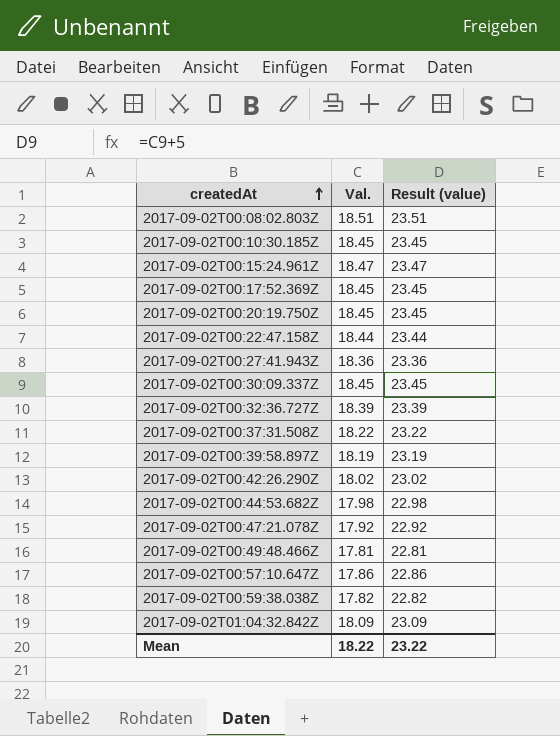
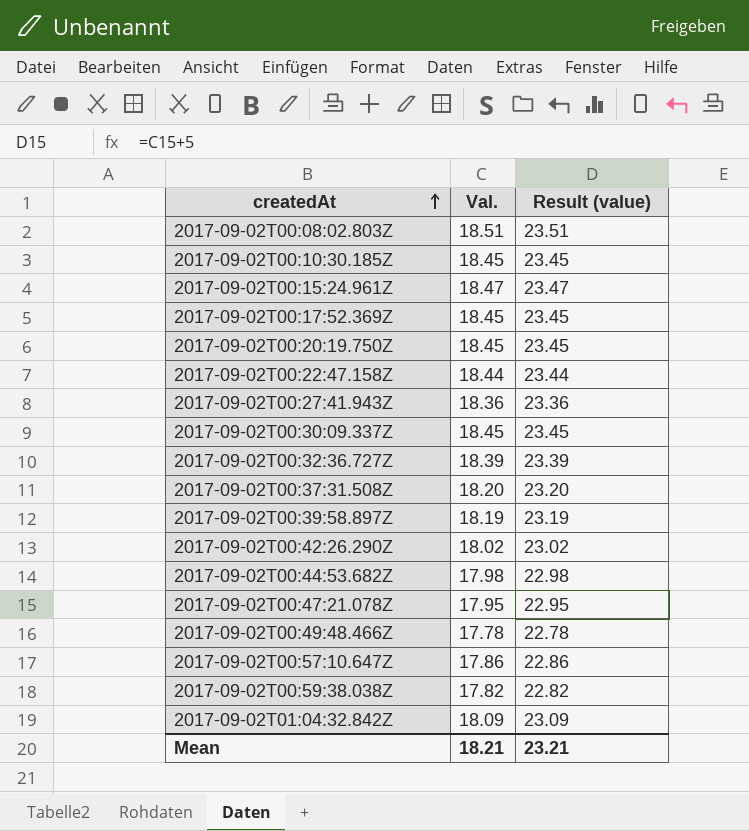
2017-09-02T00:37:31.508Z | Val.: 18.22 -> 18.20
2017-09-02T00:37:31.508Z | Result (value): 23.22 -> 23.20
2017-09-02T00:47:21.078Z | Val.: 17.92 -> 17.95
2017-09-02T00:47:21.078Z | Result (value): 22.92 -> 22.95
2017-09-02T00:49:48.466Z | Val.: 17.81 -> 17.78
2017-09-02T00:49:48.466Z | Result (value): 22.81 -> 22.78
Mean | Val.: 18.22 -> 18.21
Mean | Result (value): 23.22 -> 23.21

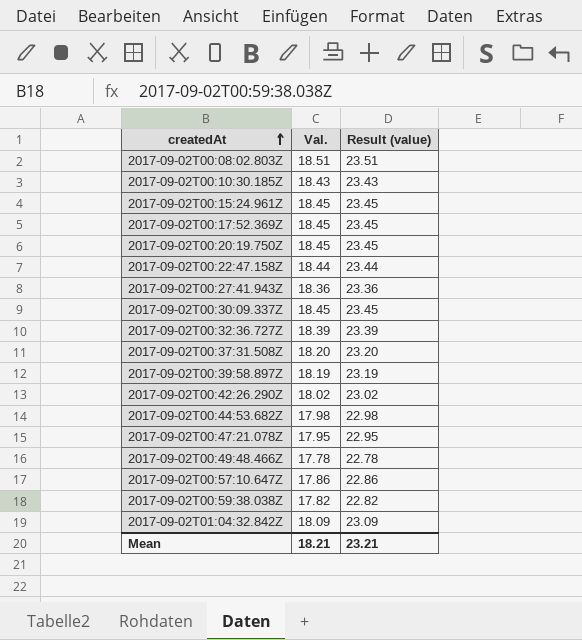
2017-09-02T00:10:30.185Z | Val.: 18.45 -> 18.43
2017-09-02T00:10:30.185Z | Result (value): 23.45 -> 23.43
2017-09-02T00:15:24.961Z | Val.: 18.47 -> 18.45
2017-09-02T00:15:24.961Z | Result (value): 23.47 -> 23.45

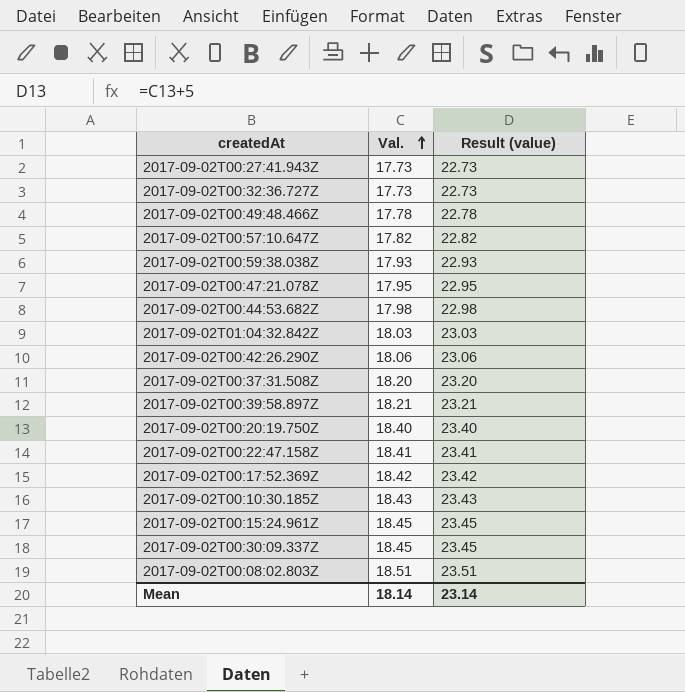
row order: createdAt ascending -> Val. ascending
2017-09-02T00:27:41.943Z | Val.: 18.36 -> 17.73
2017-09-02T00:27:41.943Z | Result (value): 23.36 -> 22.73
2017-09-02T00:32:36.727Z | Val.: 18.39 -> 17.73
2017-09-02T00:32:36.727Z | Result (value): 23.39 -> 22.73
2017-09-02T00:57:10.647Z | Val.: 17.86 -> 17.82
2017-09-02T00:57:10.647Z | Result (value): 22.86 -> 22.82
2017-09-02T00:59:38.038Z | Val.: 17.82 -> 17.93
2017-09-02T00:59:38.038Z | Result (value): 22.82 -> 22.93
2017-09-02T01:04:32.842Z | Val.: 18.09 -> 18.03
2017-09-02T01:04:32.842Z | Result (value): 23.09 -> 23.03
2017-09-02T00:42:26.290Z | Val.: 18.02 -> 18.06
2017-09-02T00:42:26.290Z | Result (value): 23.02 -> 23.06
2017-09-02T00:39:58.897Z | Val.: 18.19 -> 18.21
2017-09-02T00:39:58.897Z | Result (value): 23.19 -> 23.21
2017-09-02T00:20:19.750Z | Val.: 18.45 -> 18.40
2017-09-02T00:20:19.750Z | Result (value): 23.45 -> 23.40
2017-09-02T00:22:47.158Z | Val.: 18.44 -> 18.41
2017-09-02T00:22:47.158Z | Result (value): 23.44 -> 23.41
2017-09-02T00:17:52.369Z | Val.: 18.45 -> 18.42
2017-09-02T00:17:52.369Z | Result (value): 23.45 -> 23.42
Mean | Val.: 18.21 -> 18.14
Mean | Result (value): 23.21 -> 23.14

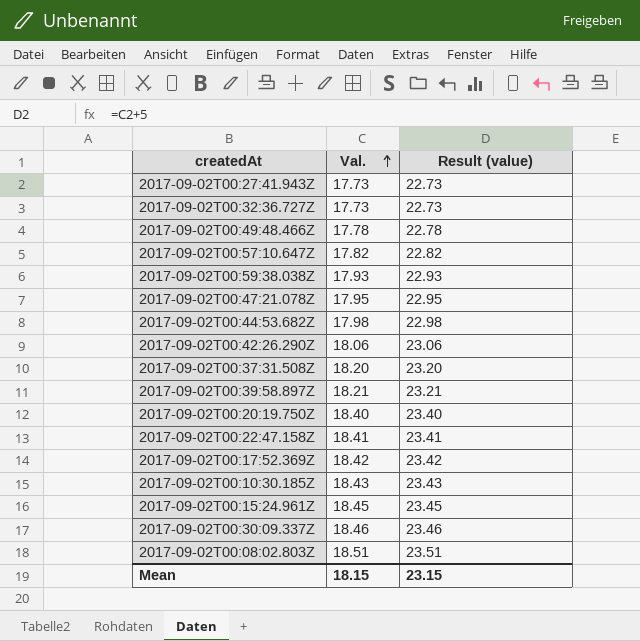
row 2017-09-02T01:04:32.842Z: 18.03 | 23.03 -> none
2017-09-02T00:30:09.337Z | Val.: 18.45 -> 18.46
2017-09-02T00:30:09.337Z | Result (value): 23.45 -> 23.46
Mean | Val.: 18.14 -> 18.15
Mean | Result (value): 23.14 -> 23.15

